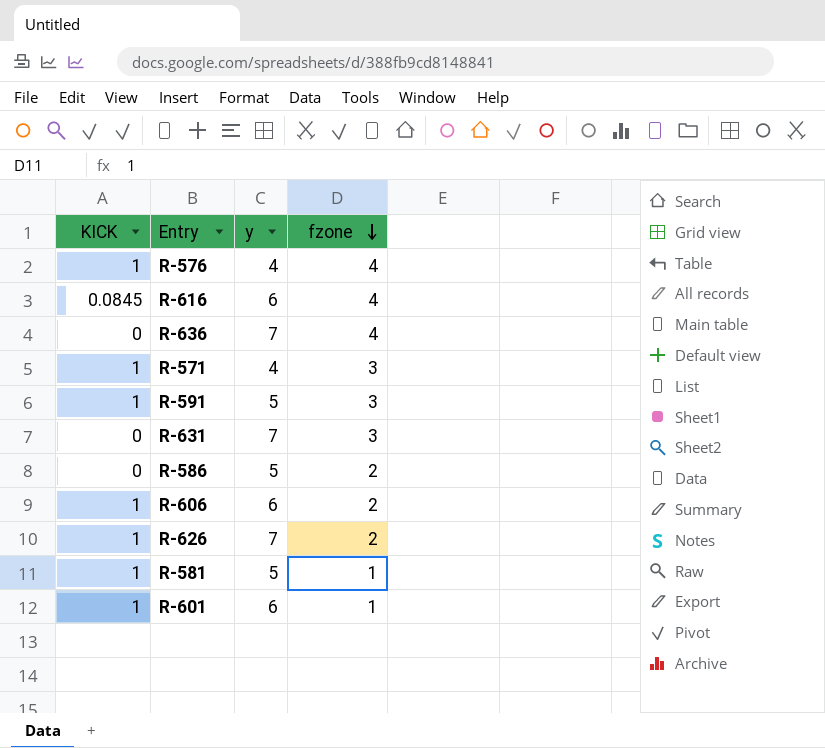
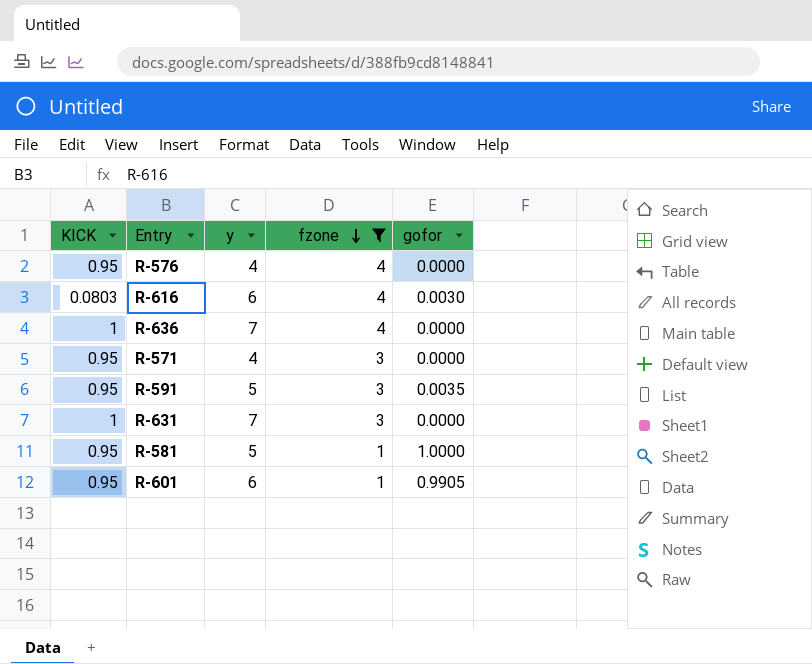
filter: none -> fzone != 2
column gofor | position: none -> 5
R-576 | KICK: 1 -> 0.95
R-616 | KICK: 0.0845 -> 0.0803
R-636 | KICK: 0 -> 1
R-571 | KICK: 1 -> 0.95
R-591 | KICK: 1 -> 0.95
R-631 | KICK: 0 -> 1
R-581 | KICK: 1 -> 0.95
R-601 | KICK: 1 -> 0.95

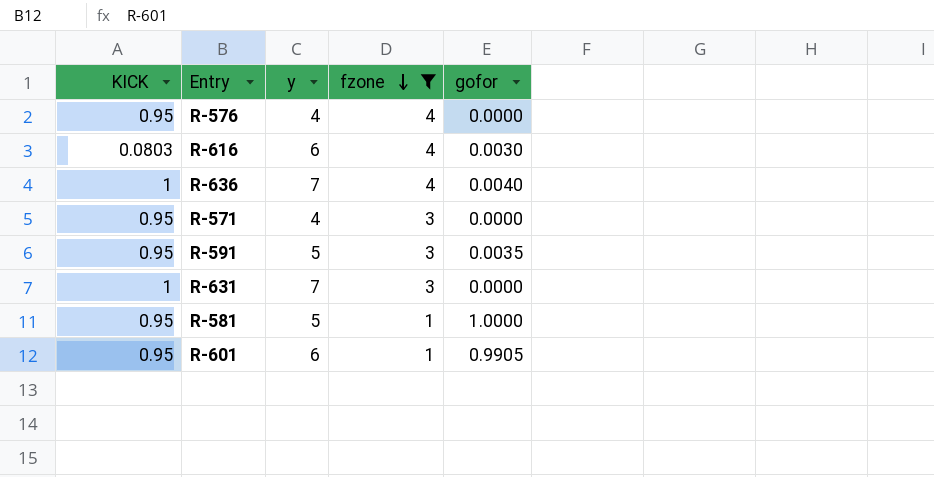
R-636 | gofor: 0.0000 -> 0.0040

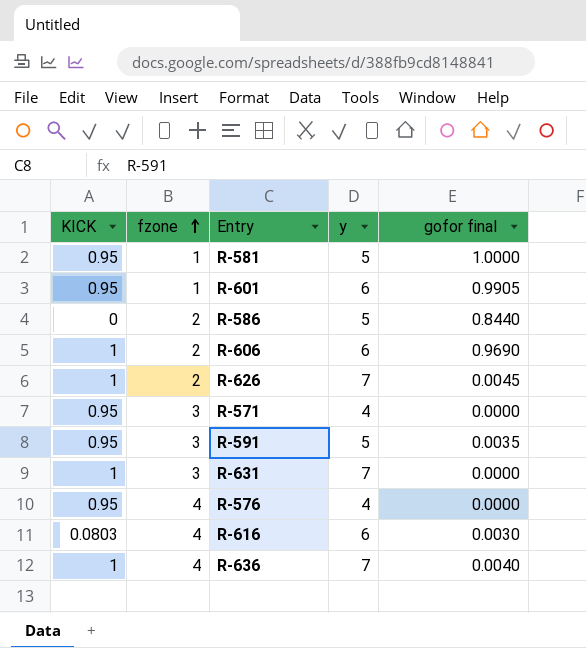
filter: fzone != 2 -> none
row order: fzone descending -> fzone ascending
column fzone | position: 4 -> 2
column name: gofor -> gofor final

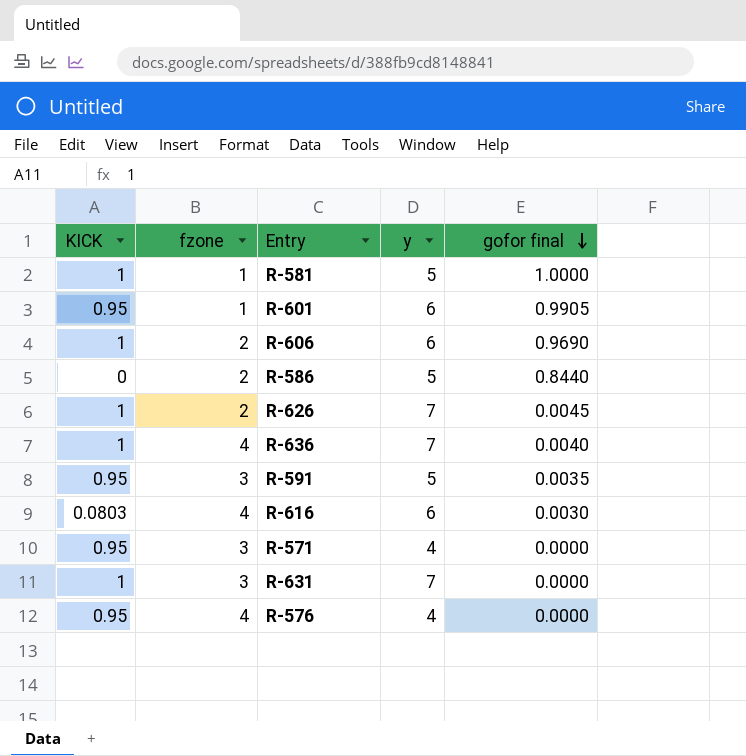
row order: fzone ascending -> gofor final descending
R-581 | KICK: 0.95 -> 1

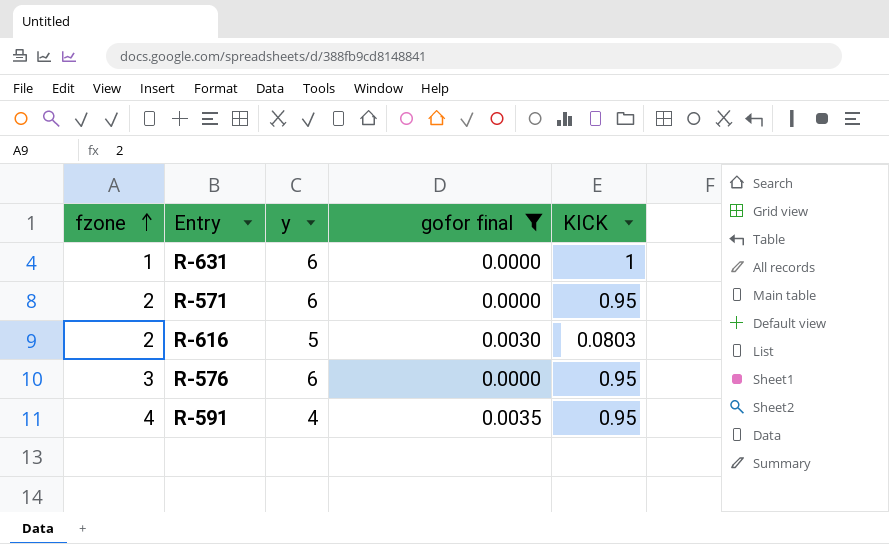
filter: none -> gofor final <= 0.0035
row order: gofor final descending -> fzone ascending
column KICK | position: 1 -> 5
R-631 | fzone: 3 -> 1
R-631 | y: 7 -> 6
R-571 | fzone: 3 -> 2
R-571 | y: 4 -> 6
R-616 | fzone: 4 -> 2
R-616 | y: 6 -> 5
R-576 | fzone: 4 -> 3
R-576 | y: 4 -> 6
R-591 | fzone: 3 -> 4
R-591 | y: 5 -> 4

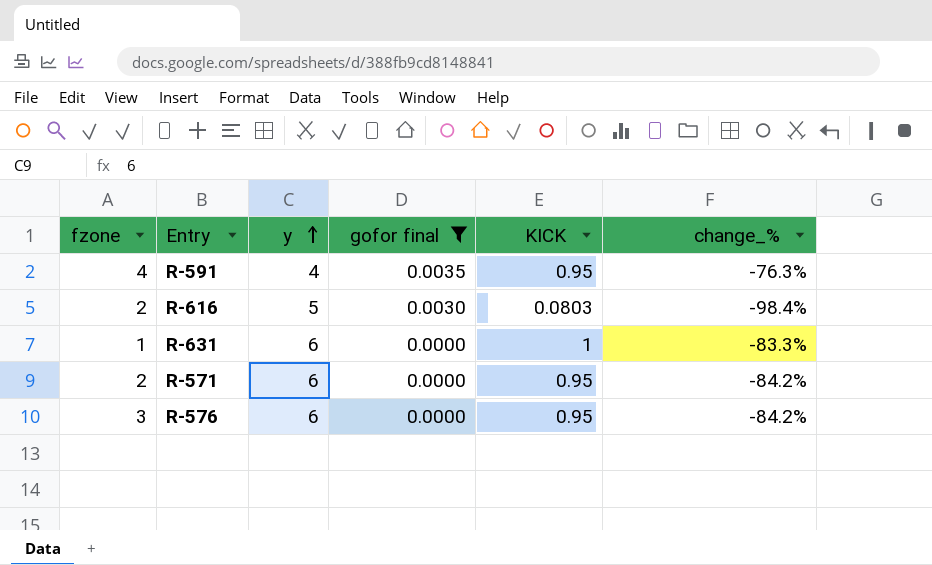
row order: fzone ascending -> y ascending
column change_% | formula: none -> ([KICK] - [y]) / [y]

